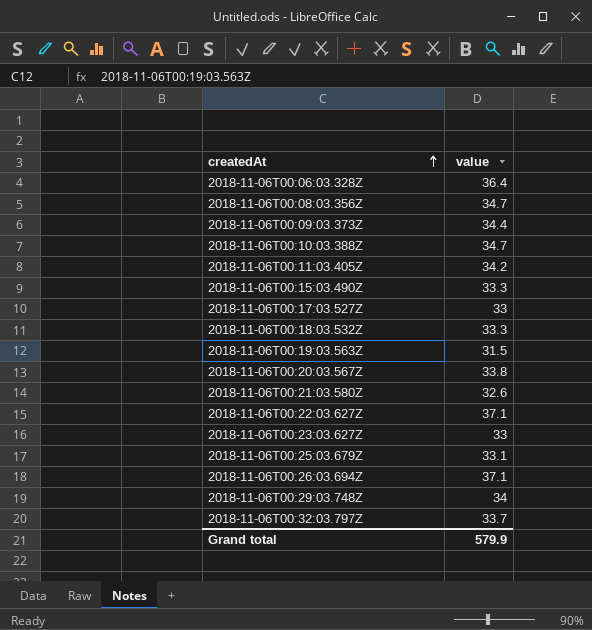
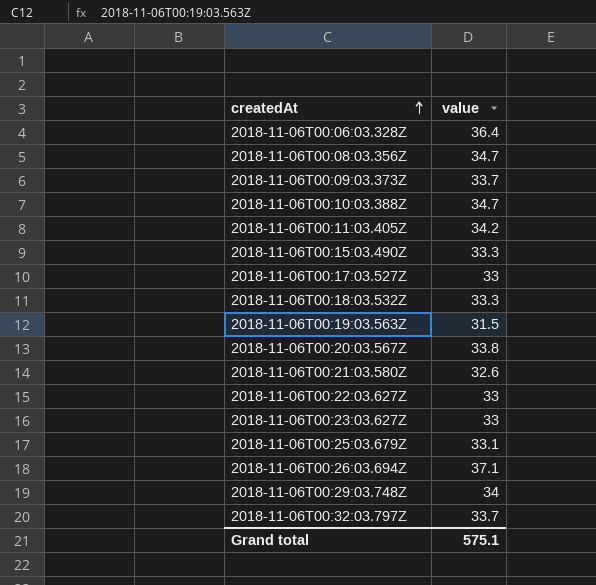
2018-11-06T00:09:03.373Z | value: 34.4 -> 33.7
2018-11-06T00:22:03.627Z | value: 37.1 -> 33
Grand total | value: 579.9 -> 575.1

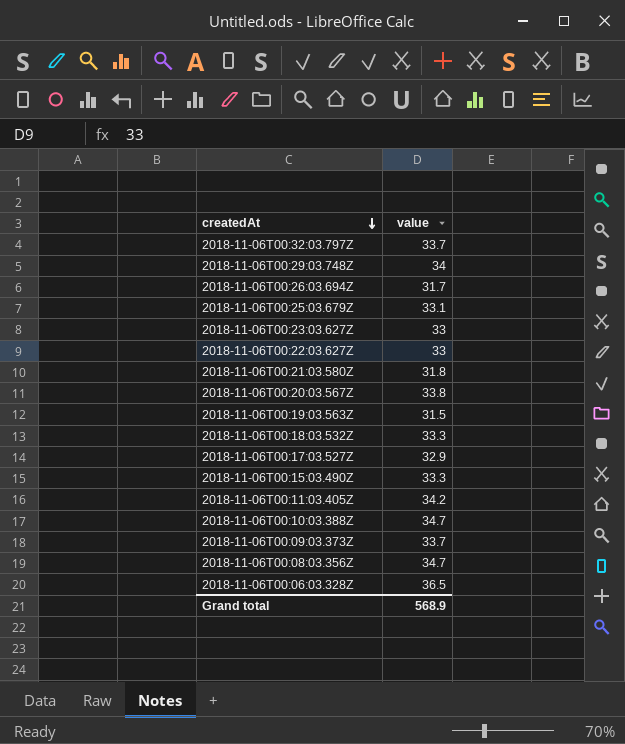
row order: createdAt ascending -> createdAt descending
2018-11-06T00:26:03.694Z | value: 37.1 -> 31.7
2018-11-06T00:21:03.580Z | value: 32.6 -> 31.8
2018-11-06T00:17:03.527Z | value: 33 -> 32.9
2018-11-06T00:06:03.328Z | value: 36.4 -> 36.5
Grand total | value: 575.1 -> 568.9

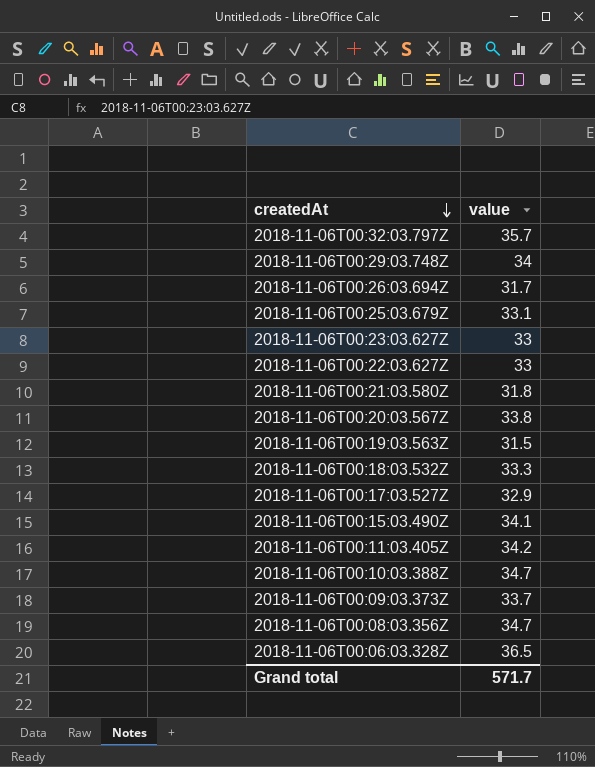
2018-11-06T00:32:03.797Z | value: 33.7 -> 35.7
2018-11-06T00:15:03.490Z | value: 33.3 -> 34.1
Grand total | value: 568.9 -> 571.7

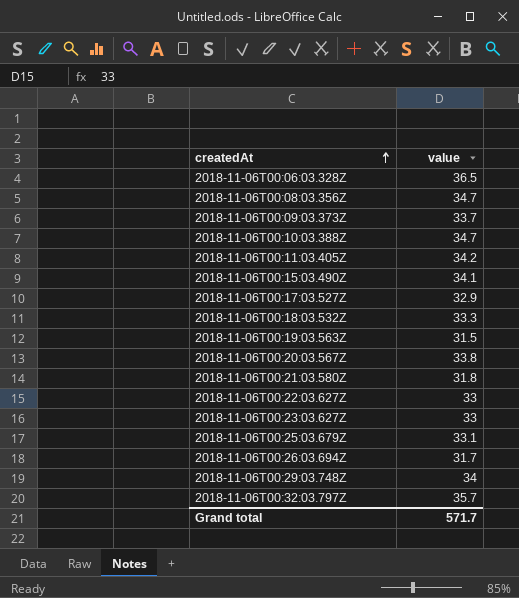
row order: createdAt descending -> createdAt ascending

